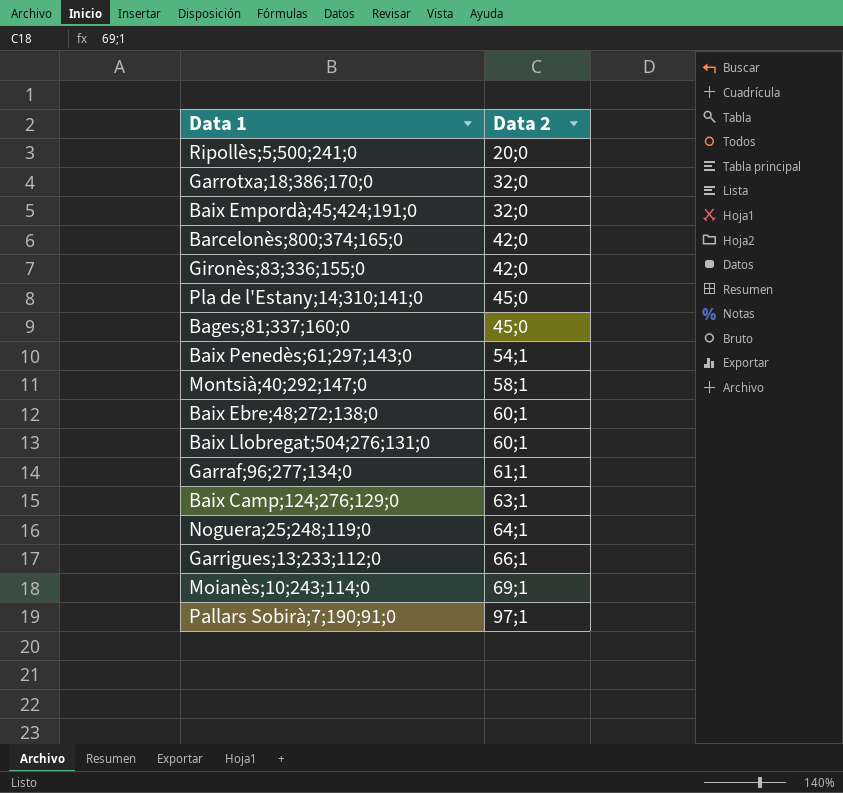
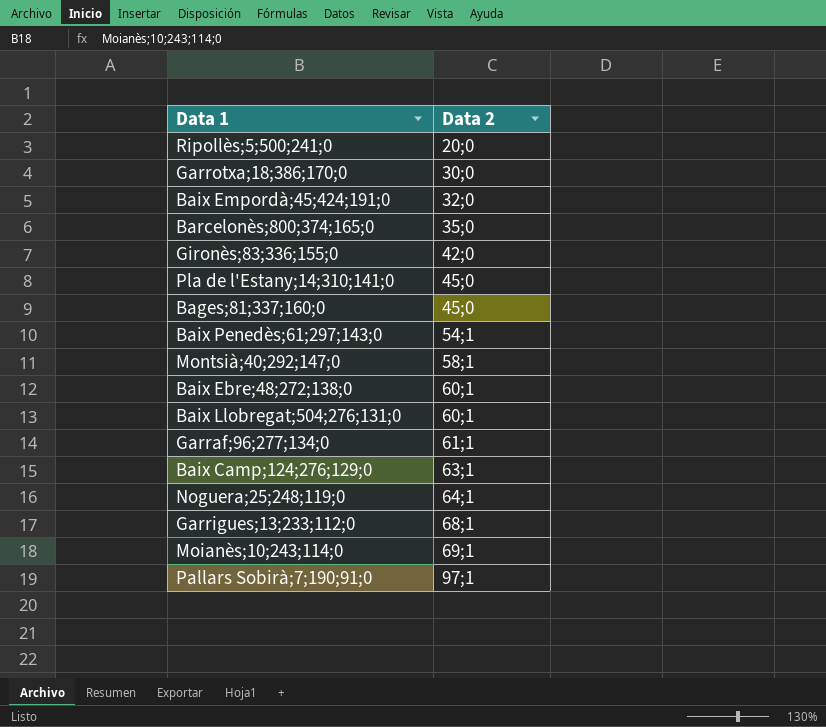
Garrotxa;18;386;170;0 | Data 2: 32;0 -> 30;0
Barcelonès;800;374;165;0 | Data 2: 42;0 -> 35;0
Garrigues;13;233;112;0 | Data 2: 66;1 -> 68;1

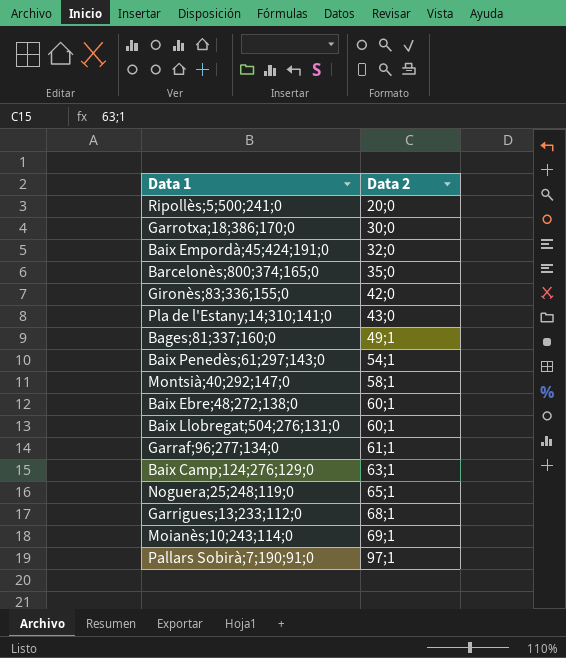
Pla de l'Estany;14;310;141;0 | Data 2: 45;0 -> 43;0
Bages;81;337;160;0 | Data 2: 45;0 -> 49;1
Noguera;25;248;119;0 | Data 2: 64;1 -> 65;1

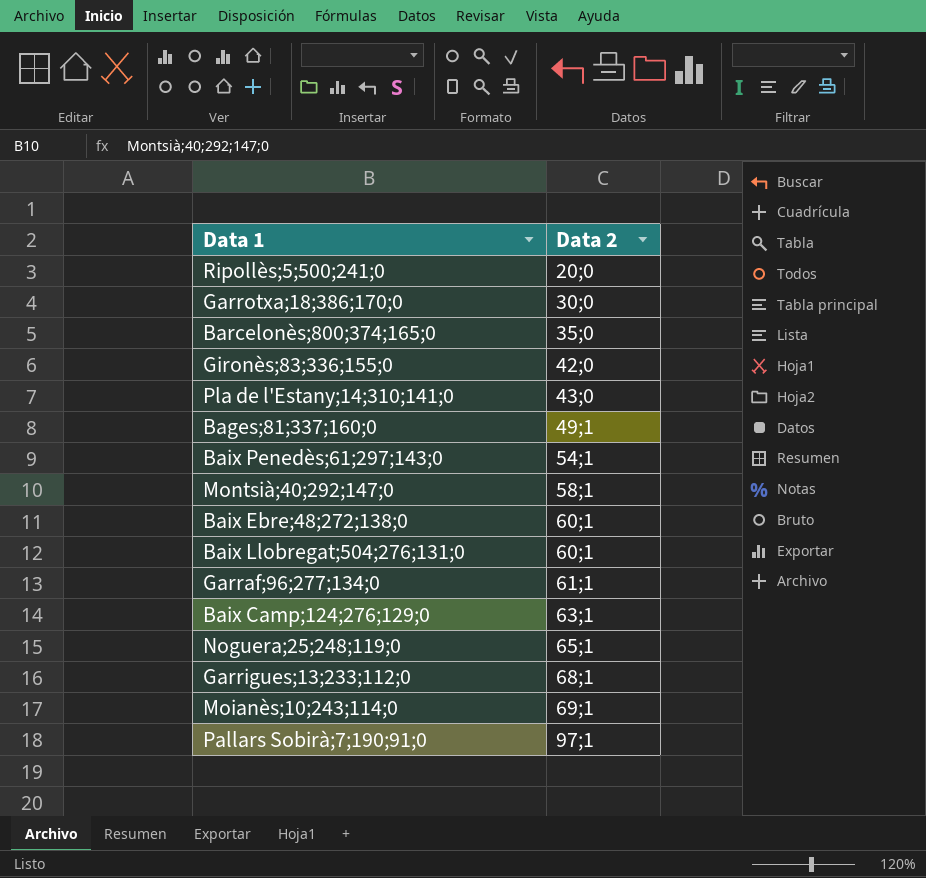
row Baix Empordà;45;424;191;0: 32;0 -> none

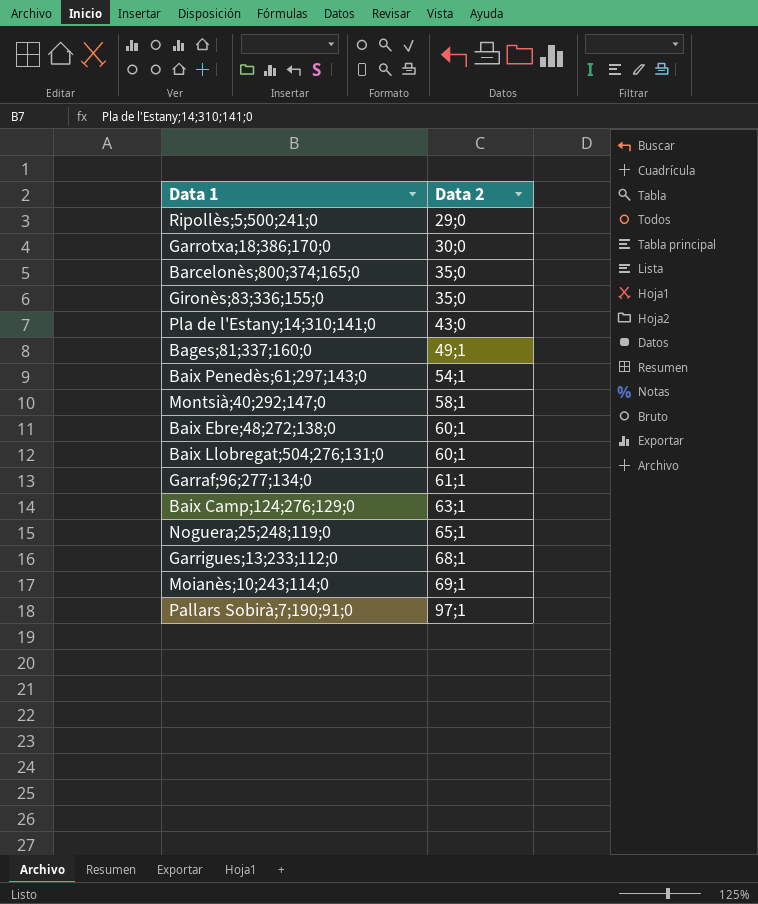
Ripollès;5;500;241;0 | Data 2: 20;0 -> 29;0
Gironès;83;336;155;0 | Data 2: 42;0 -> 35;0

